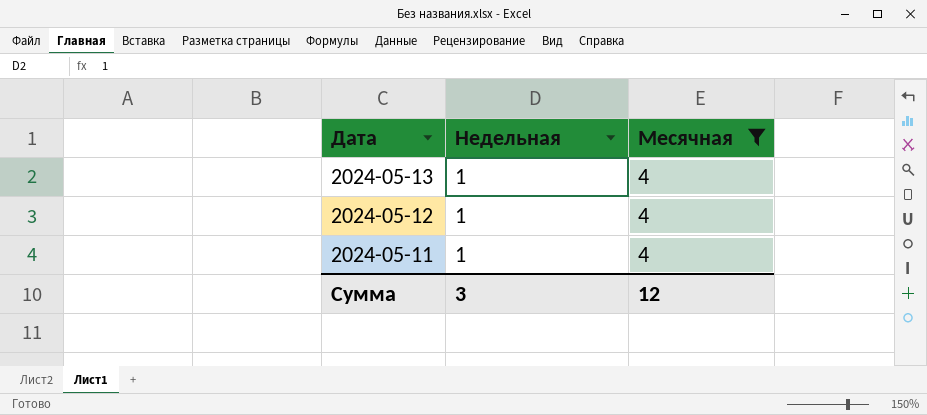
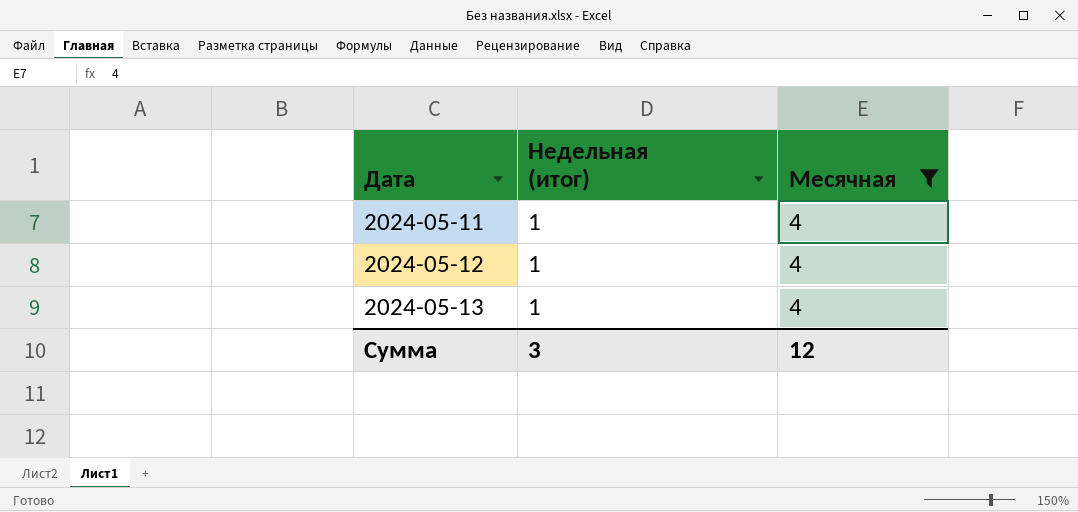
row order: Дата descending -> Дата ascending
column name: Недельная -> Недельная (итог)

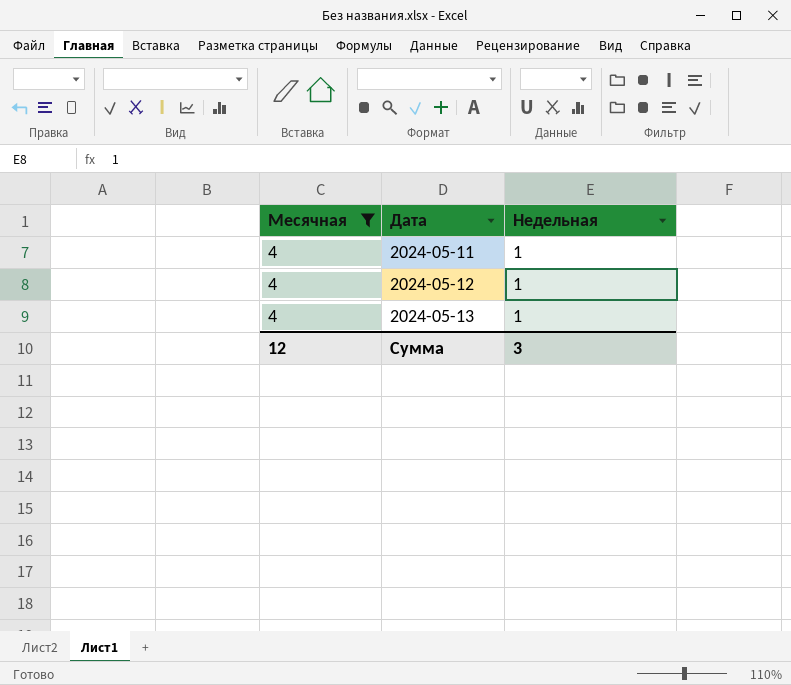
column Месячная | position: 3 -> 1
column name: Недельная (итог) -> Недельная

